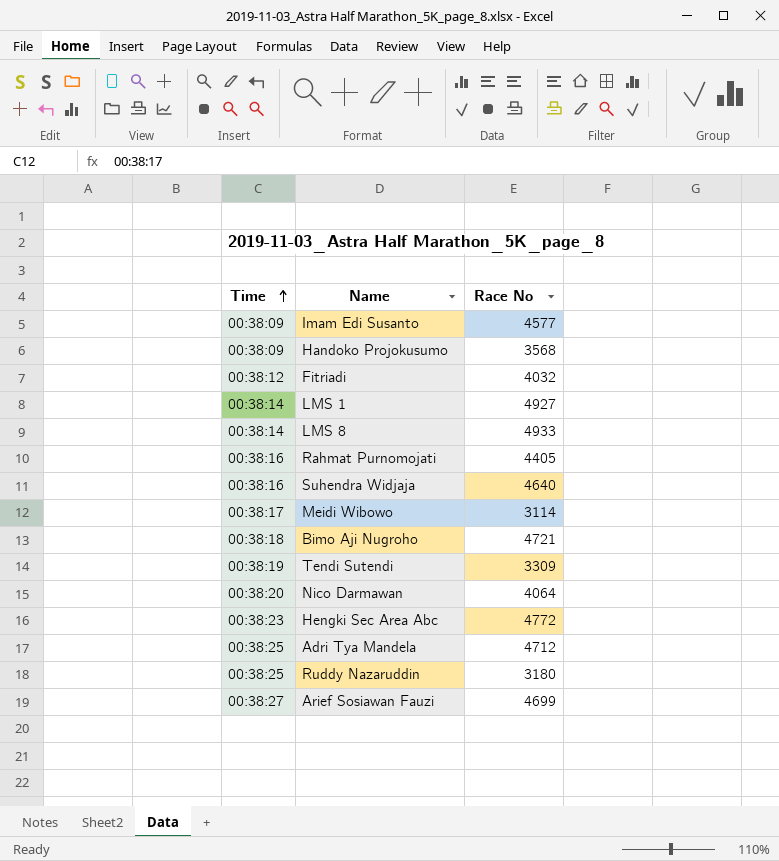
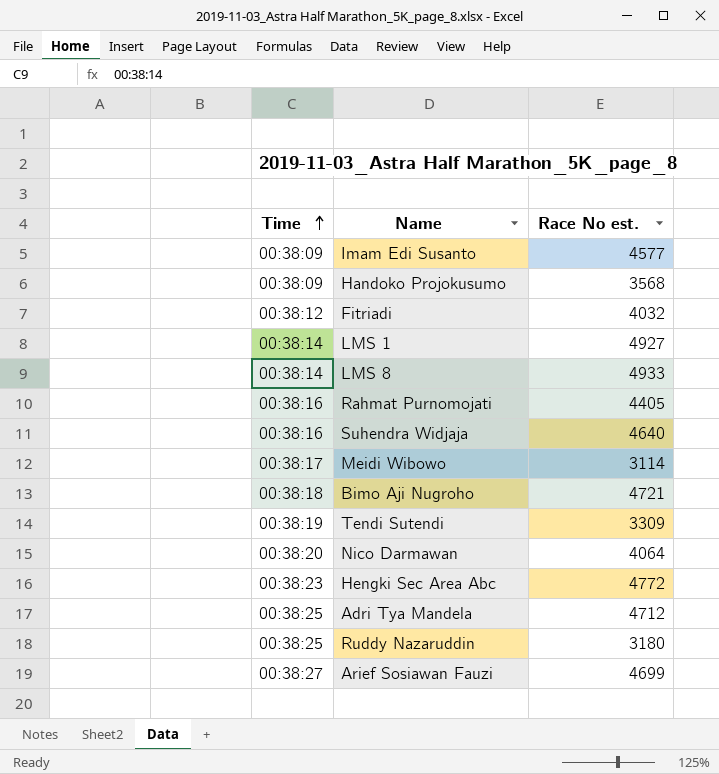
column name: Race No -> Race No est.

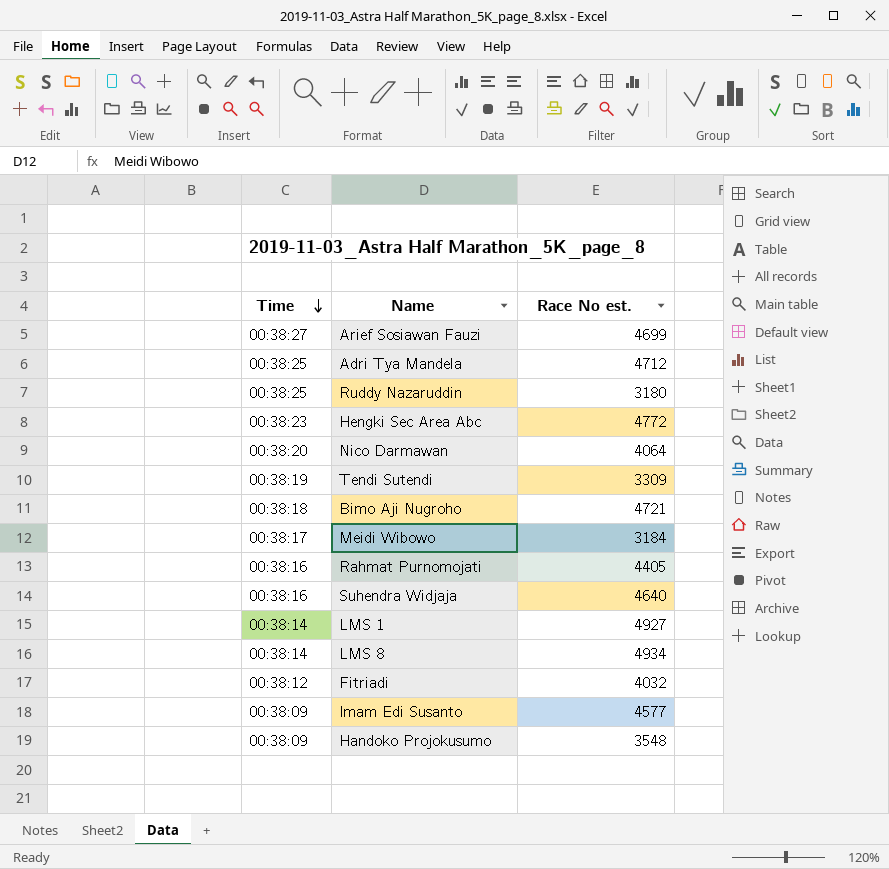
row order: Time ascending -> Time descending
Meidi Wibowo | Race No est.: 3114 -> 3184
LMS 8 | Race No est.: 4933 -> 4934
Handoko Projokusumo | Race No est.: 3568 -> 3548

